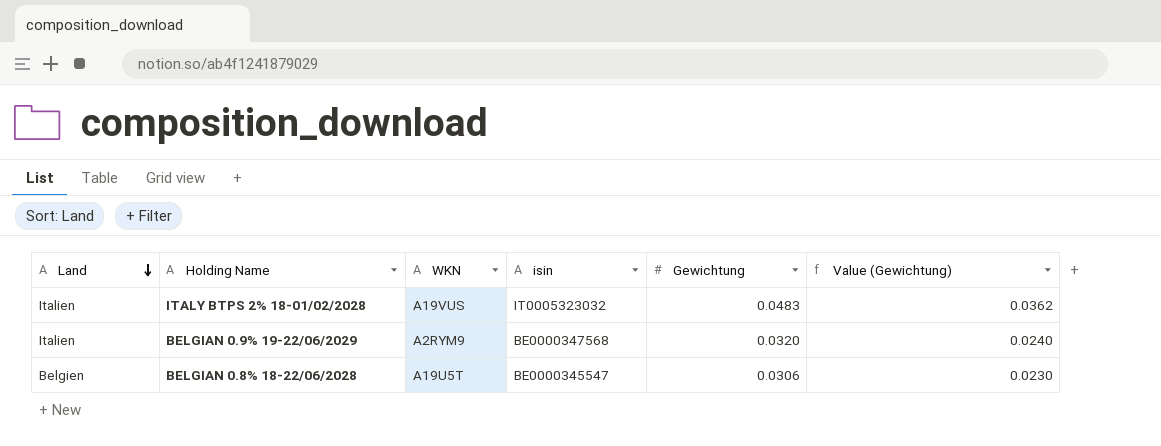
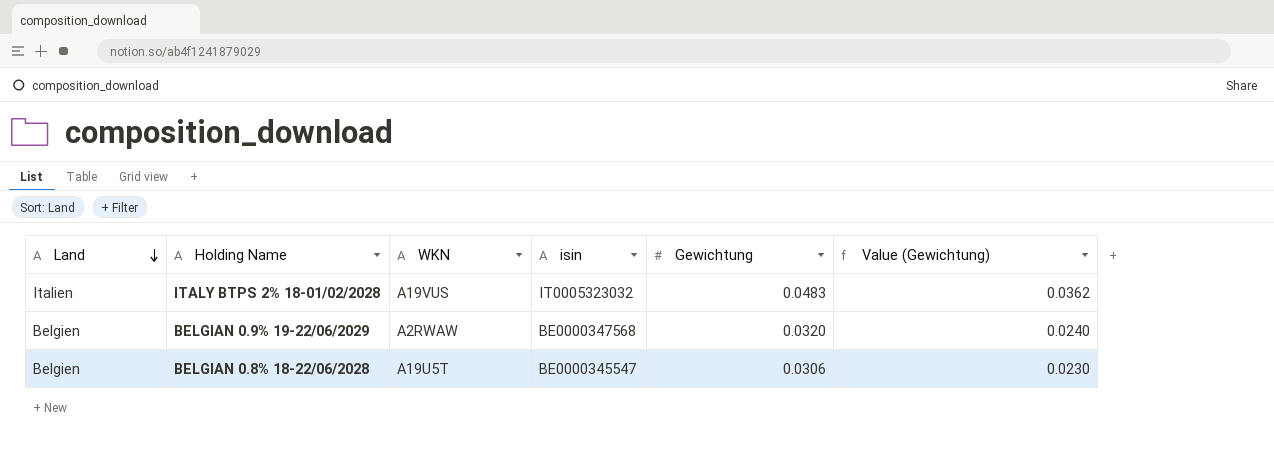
BELGIAN 0.9% 19-22/06/2029 | Land: Italien -> Belgien
BELGIAN 0.9% 19-22/06/2029 | WKN: A2RYM9 -> A2RWAW

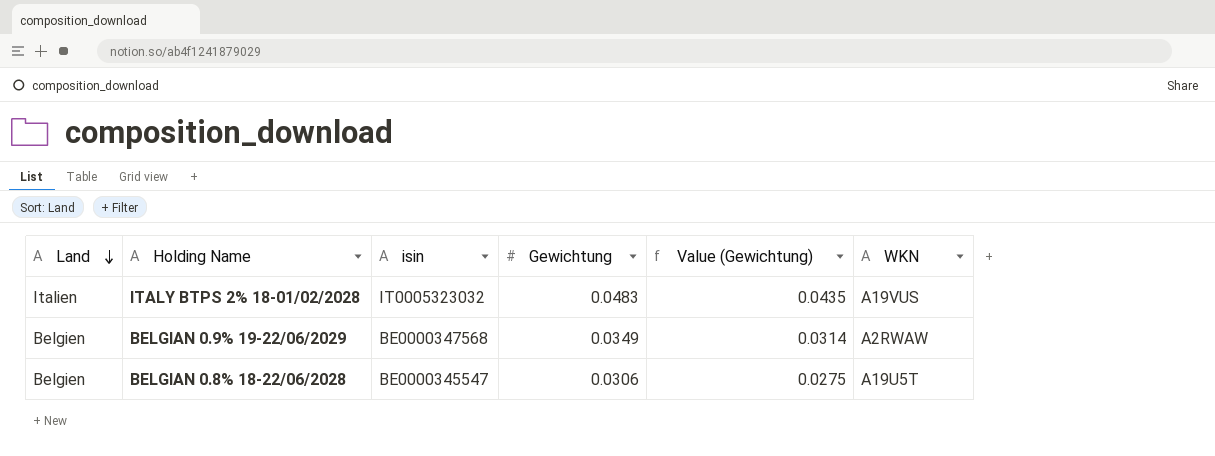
column Value (Gewichtung) | formula: [Gewichtung] * 0.75 -> [Gewichtung] * 0.9
column WKN | position: 3 -> 6
BELGIAN 0.9% 19-22/06/2029 | Gewichtung: 0.0320 -> 0.0349

